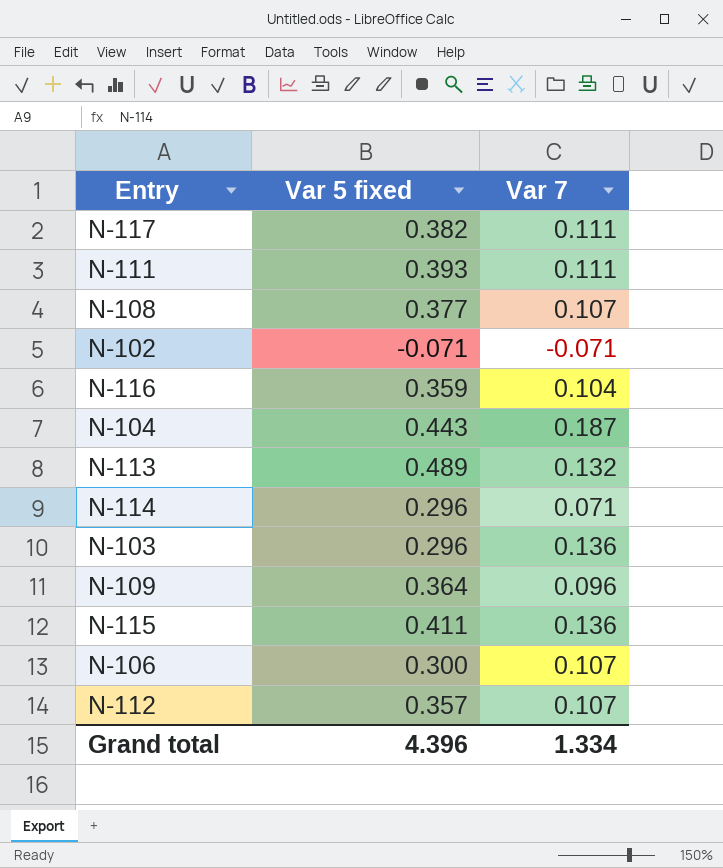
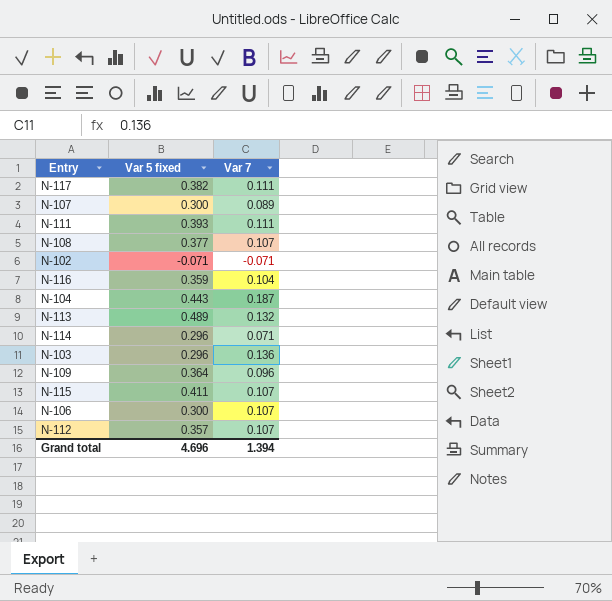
row N-107: none -> 0.300 | 0.089
N-115 | Var 7: 0.136 -> 0.107
Grand total | Var 5 fixed: 4.396 -> 4.696
Grand total | Var 7: 1.334 -> 1.394

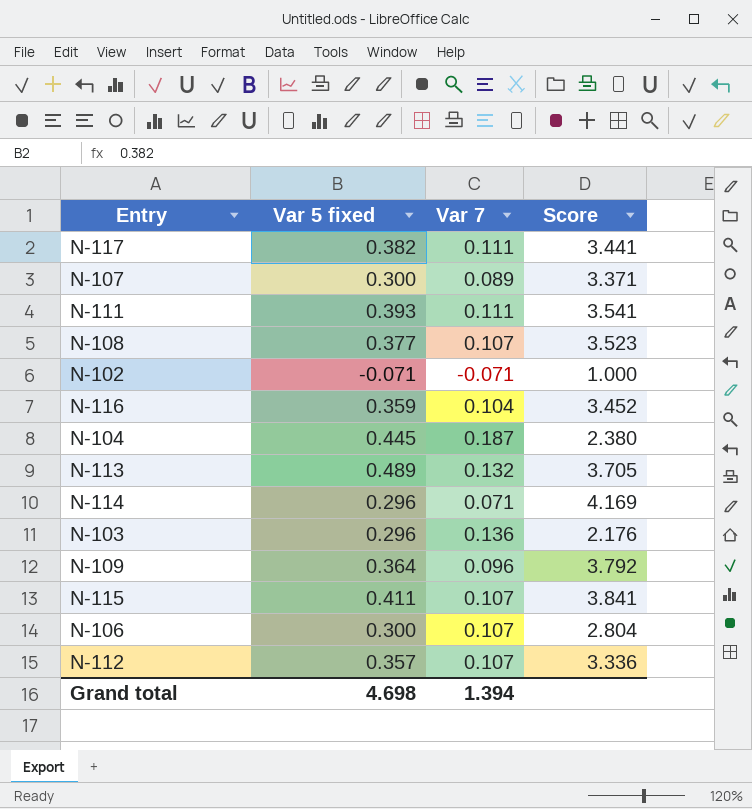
column Score | formula: none -> [Var 5 fixed] / [Var 7]
N-104 | Var 5 fixed: 0.443 -> 0.445
Grand total | Var 5 fixed: 4.696 -> 4.698

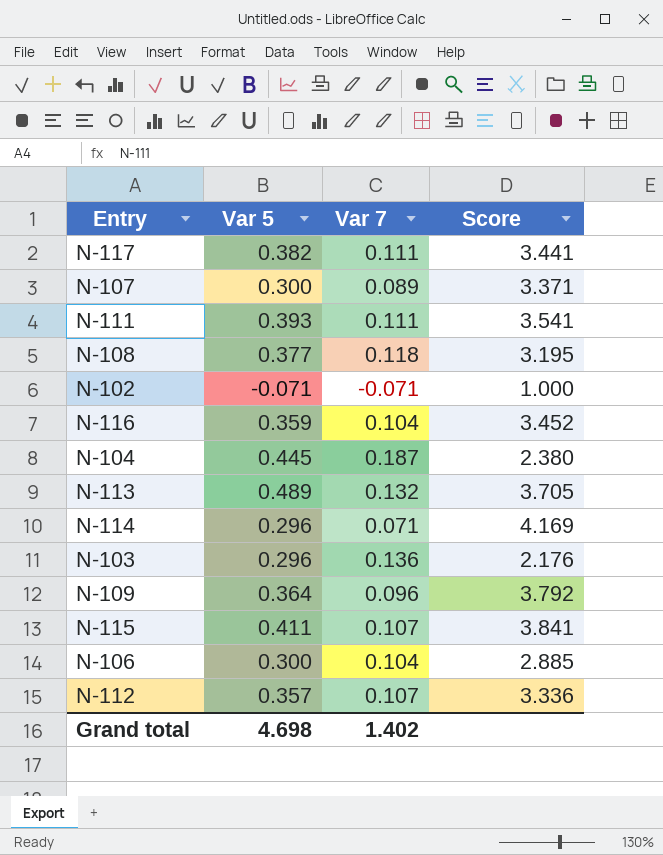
column name: Var 5 fixed -> Var 5
N-108 | Var 7: 0.107 -> 0.118
N-108 | Score: 3.523 -> 3.195
N-106 | Var 7: 0.107 -> 0.104
N-106 | Score: 2.804 -> 2.885
Grand total | Var 7: 1.394 -> 1.402

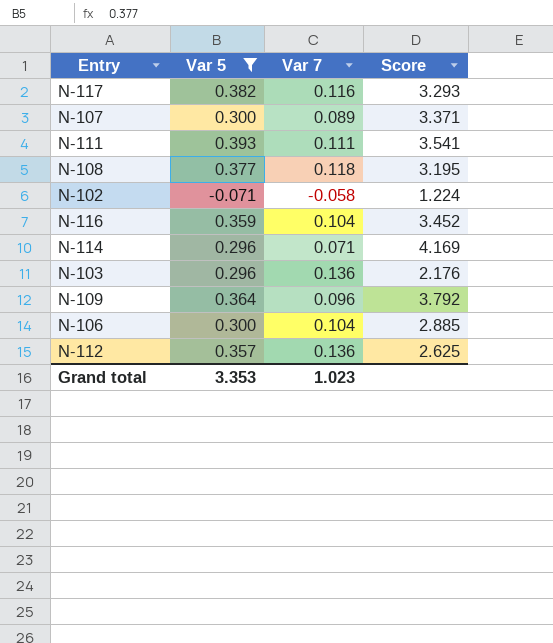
filter: none -> Var 5 <= 0.393
N-117 | Var 7: 0.111 -> 0.116
N-117 | Score: 3.441 -> 3.293
N-102 | Var 7: -0.071 -> -0.058
N-102 | Score: 1.000 -> 1.224
N-112 | Var 7: 0.107 -> 0.136
N-112 | Score: 3.336 -> 2.625
Grand total | Var 5: 4.698 -> 3.353
Grand total | Var 7: 1.402 -> 1.023

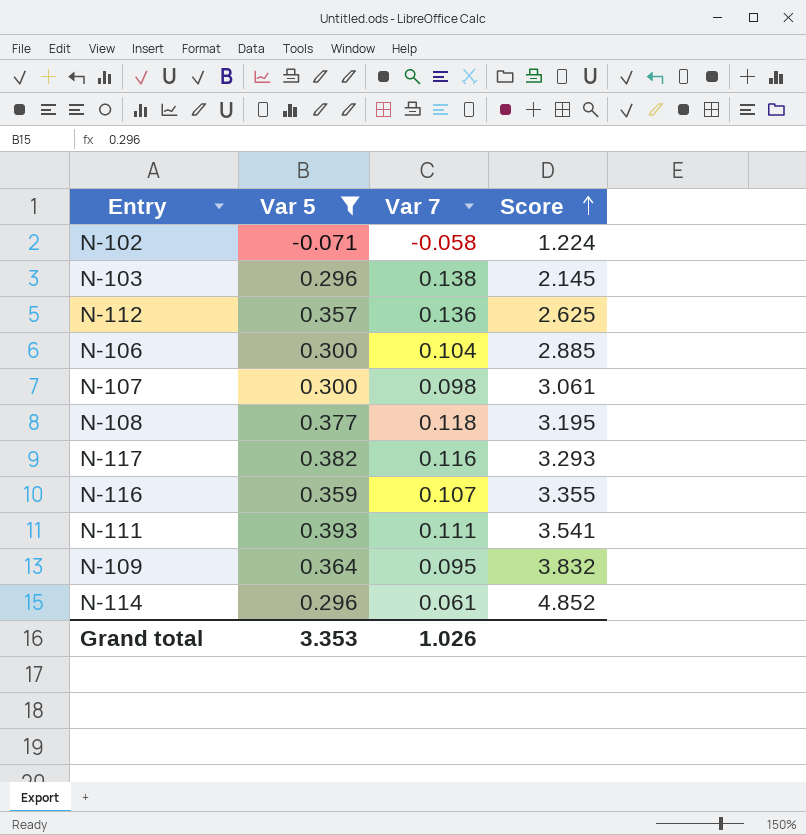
row order: none -> Score ascending
N-103 | Var 7: 0.136 -> 0.138
N-103 | Score: 2.176 -> 2.145
N-107 | Var 7: 0.089 -> 0.098
N-107 | Score: 3.371 -> 3.061
N-116 | Var 7: 0.104 -> 0.107
N-116 | Score: 3.452 -> 3.355
N-109 | Var 7: 0.096 -> 0.095
N-109 | Score: 3.792 -> 3.832
N-114 | Var 7: 0.071 -> 0.061
N-114 | Score: 4.169 -> 4.852
Grand total | Var 7: 1.023 -> 1.026

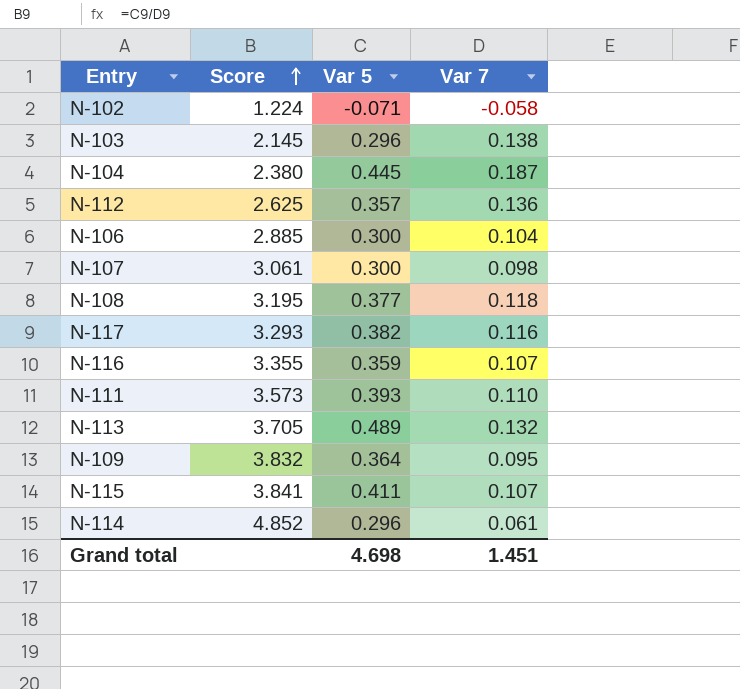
filter: Var 5 <= 0.393 -> none
column Score | position: 4 -> 2
N-111 | Score: 3.541 -> 3.573
N-111 | Var 7: 0.111 -> 0.110
Grand total | Var 5: 3.353 -> 4.698
Grand total | Var 7: 1.026 -> 1.451

